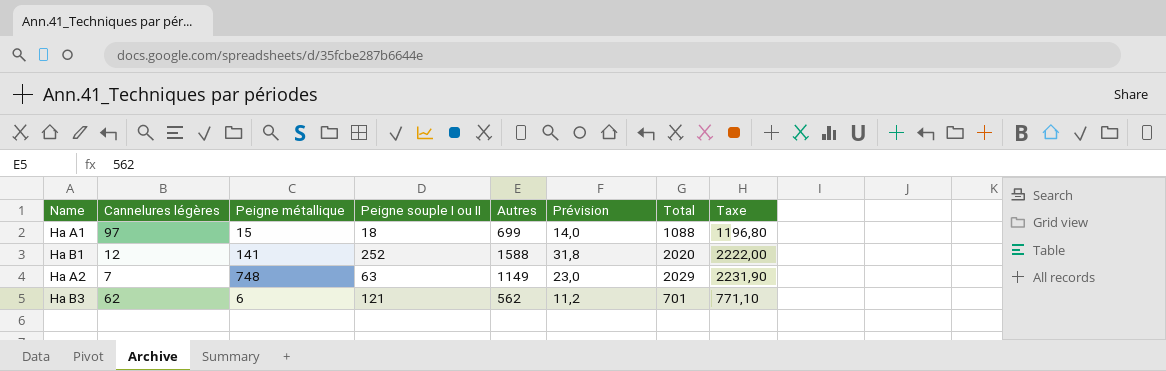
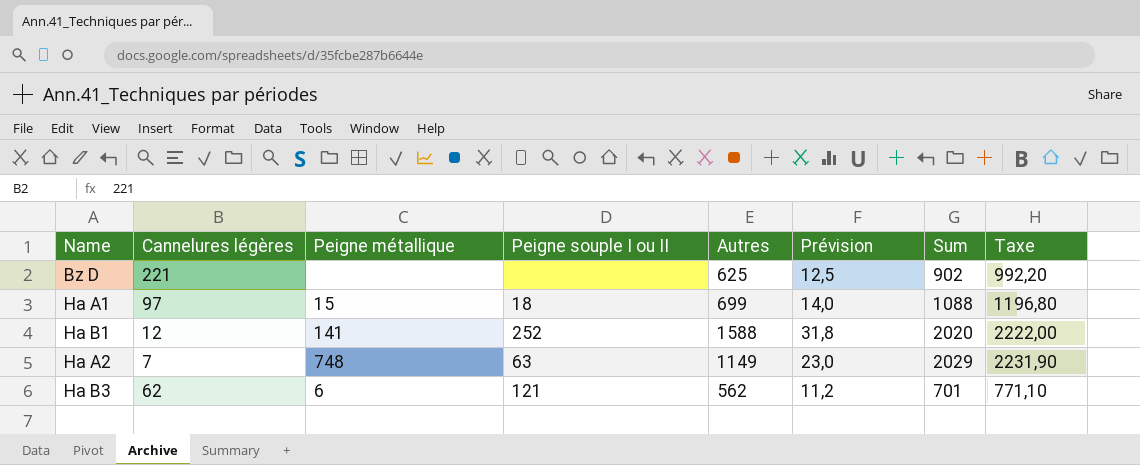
column name: Total -> Sum
row Bz D: none -> 221 | none | none | 625 | 12,5 | 902 | 992,20

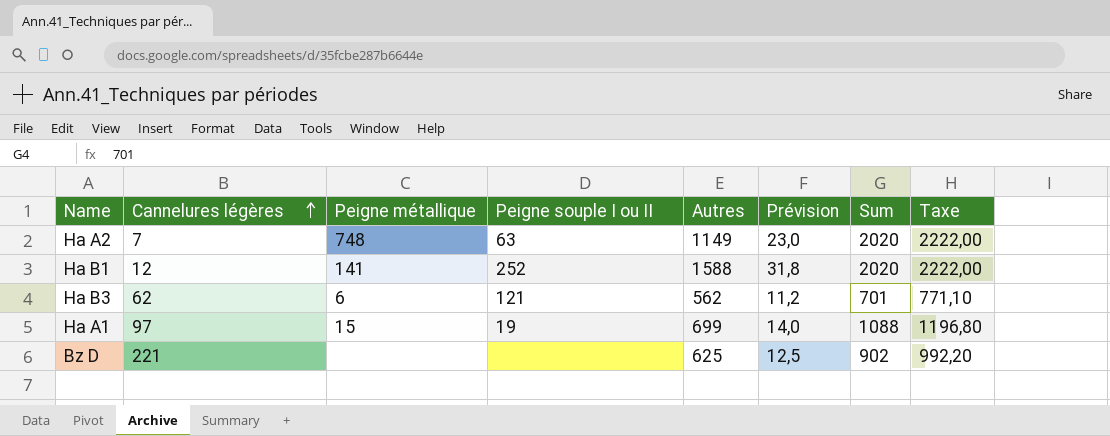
row order: none -> Cannelures légères ascending
Ha A2 | Sum: 2029 -> 2020
Ha A2 | Taxe: 2231,90 -> 2222,00
Ha A1 | Peigne souple I ou II: 18 -> 19

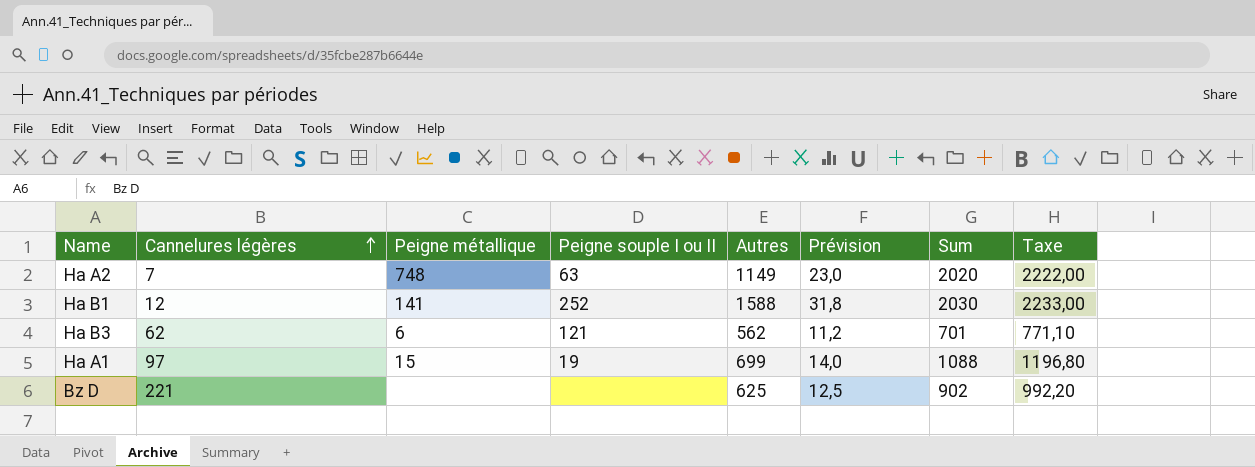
Ha B1 | Sum: 2020 -> 2030
Ha B1 | Taxe: 2222,00 -> 2233,00

